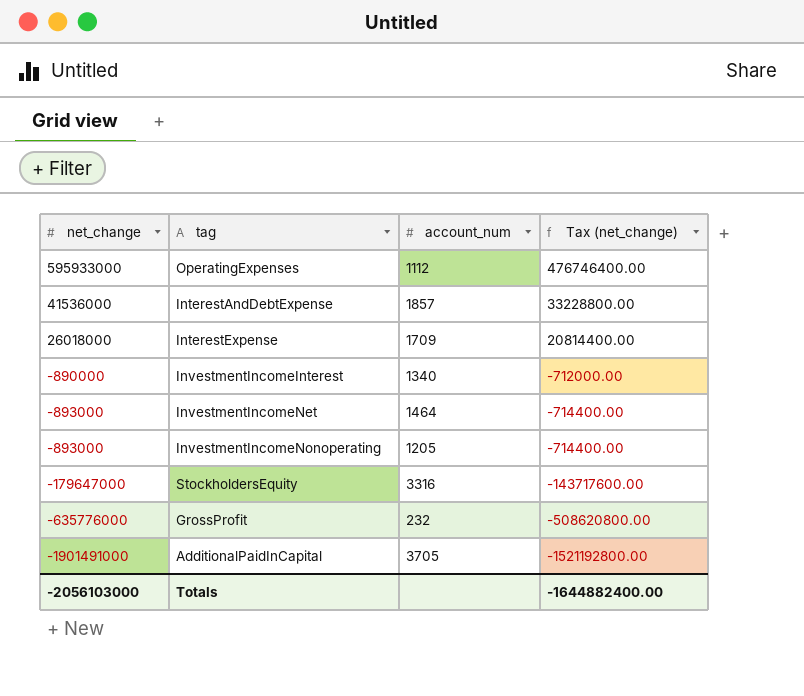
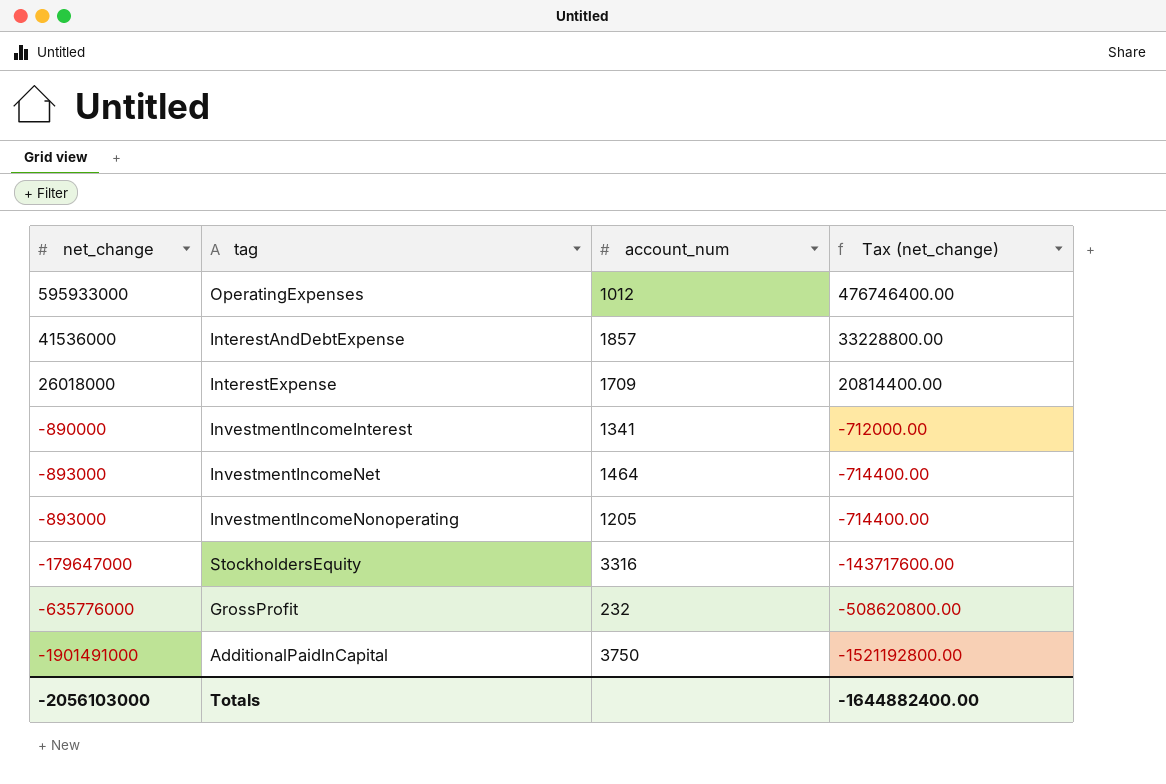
OperatingExpenses | account_num: 1112 -> 1012
InvestmentIncomeInterest | account_num: 1340 -> 1341
AdditionalPaidInCapital | account_num: 3705 -> 3750

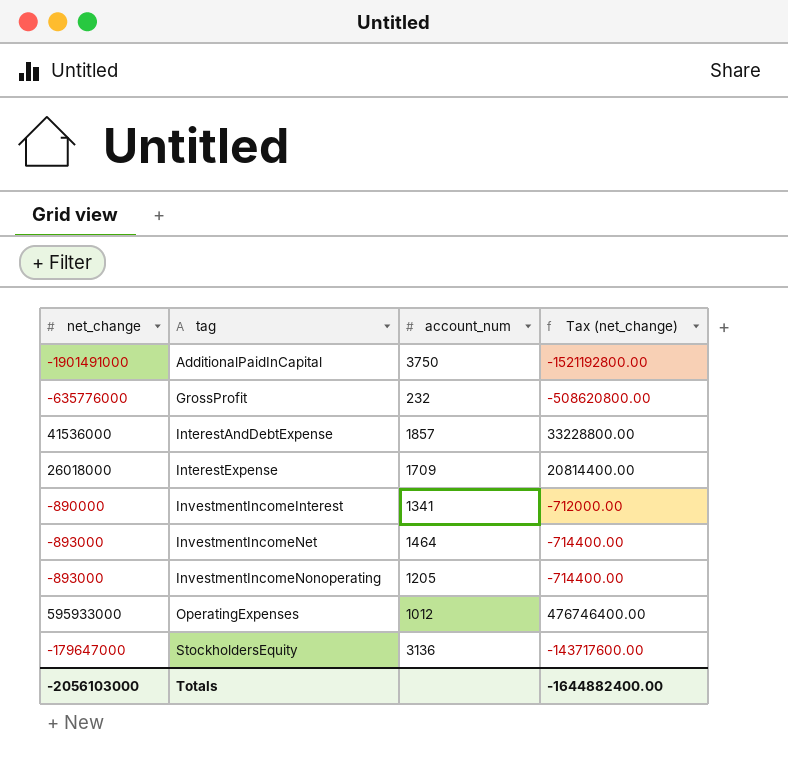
row order: net_change descending -> tag ascending
StockholdersEquity | account_num: 3316 -> 3136

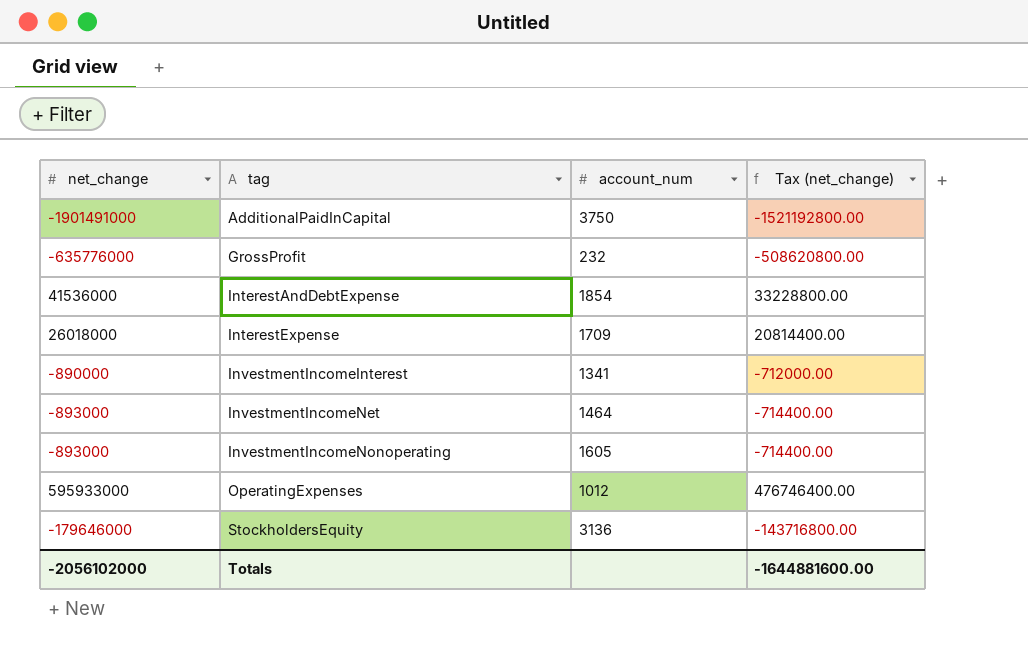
InterestAndDebtExpense | account_num: 1857 -> 1854
InvestmentIncomeNonoperating | account_num: 1205 -> 1605
StockholdersEquity | net_change: -179647000 -> -179646000
StockholdersEquity | Tax (net_change): -143717600.00 -> -143716800.00
Totals | net_change: -2056103000 -> -2056102000
Totals | Tax (net_change): -1644882400.00 -> -1644881600.00

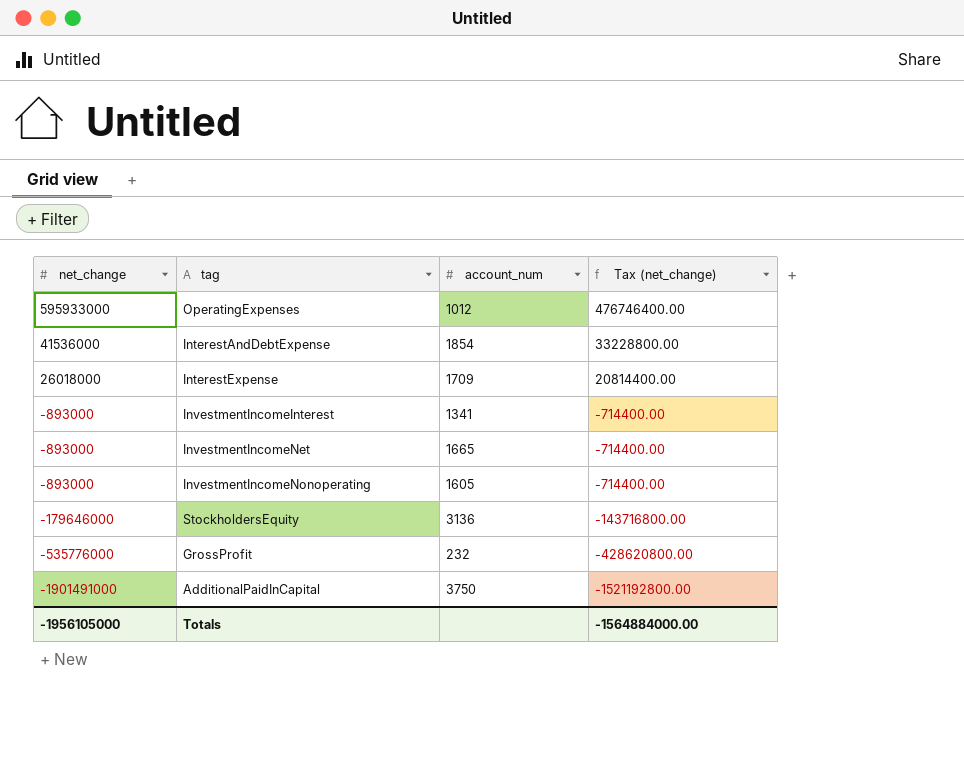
row order: tag ascending -> net_change descending
InvestmentIncomeInterest | net_change: -890000 -> -893000
InvestmentIncomeInterest | Tax (net_change): -712000.00 -> -714400.00
InvestmentIncomeNet | account_num: 1464 -> 1665
GrossProfit | net_change: -635776000 -> -535776000
GrossProfit | Tax (net_change): -508620800.00 -> -428620800.00
Totals | net_change: -2056102000 -> -1956105000
Totals | Tax (net_change): -1644881600.00 -> -1564884000.00

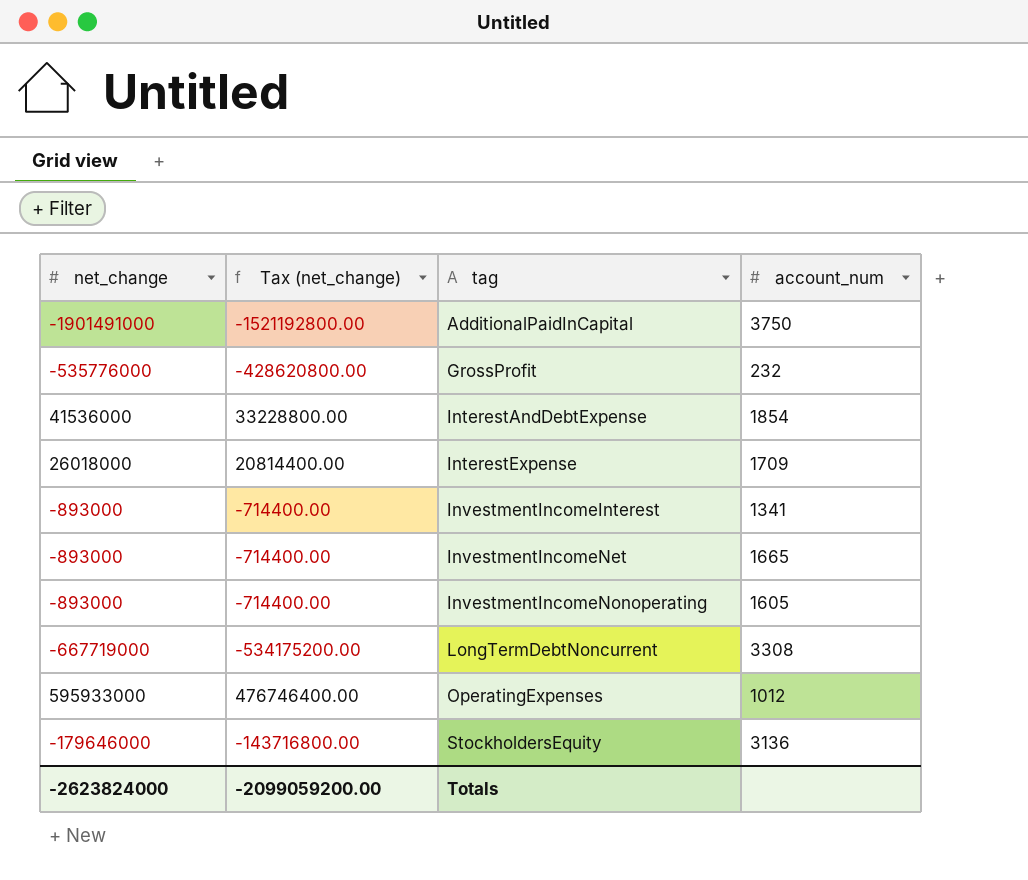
row order: net_change descending -> tag ascending
column Tax (net_change) | position: 4 -> 2
row LongTermDebtNoncurrent: none -> -667719000 | -534175200.00 | 3308
Totals | net_change: -1956105000 -> -2623824000
Totals | Tax (net_change): -1564884000.00 -> -2099059200.00

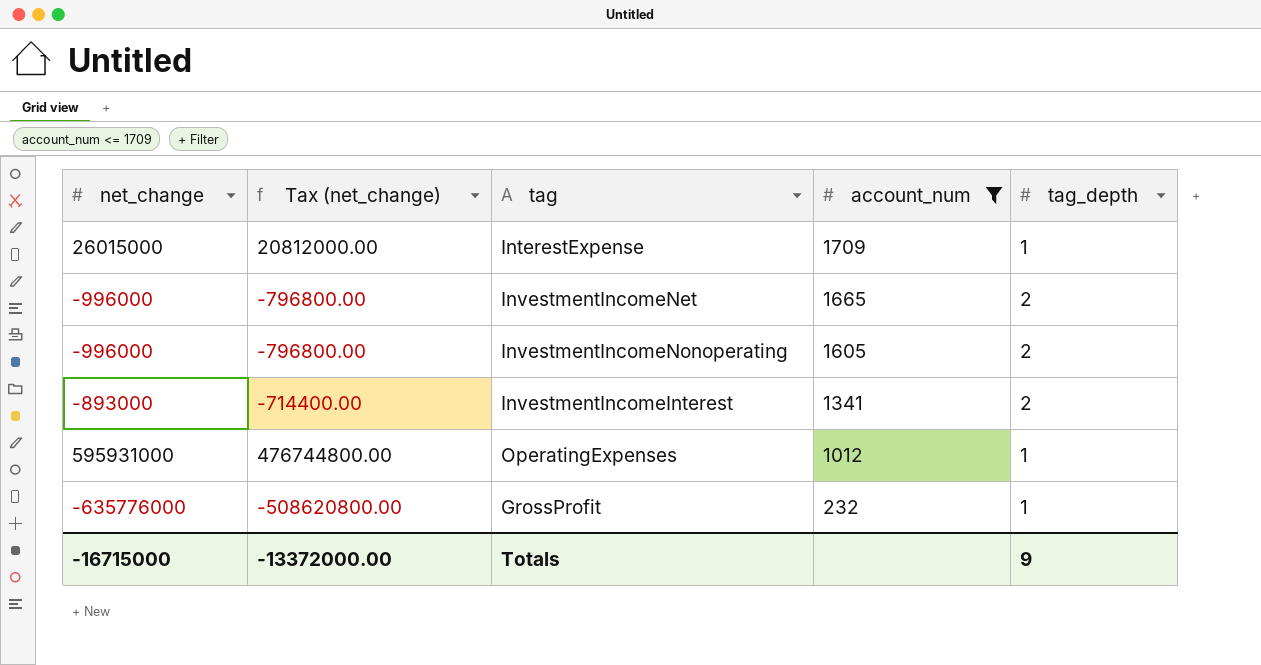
filter: none -> account_num <= 1709
row order: tag ascending -> account_num descending
column tag_depth | position: none -> 5
InterestExpense | net_change: 26018000 -> 26015000
InterestExpense | Tax (net_change): 20814400.00 -> 20812000.00
InvestmentIncomeNet | net_change: -893000 -> -996000
InvestmentIncomeNet | Tax (net_change): -714400.00 -> -796800.00
InvestmentIncomeNonoperating | net_change: -893000 -> -996000
InvestmentIncomeNonoperating | Tax (net_change): -714400.00 -> -796800.00
OperatingExpenses | net_change: 595933000 -> 595931000
OperatingExpenses | Tax (net_change): 476746400.00 -> 476744800.00
GrossProfit | net_change: -535776000 -> -635776000
GrossProfit | Tax (net_change): -428620800.00 -> -508620800.00
Totals | net_change: -2623824000 -> -16715000
Totals | Tax (net_change): -2099059200.00 -> -13372000.00

